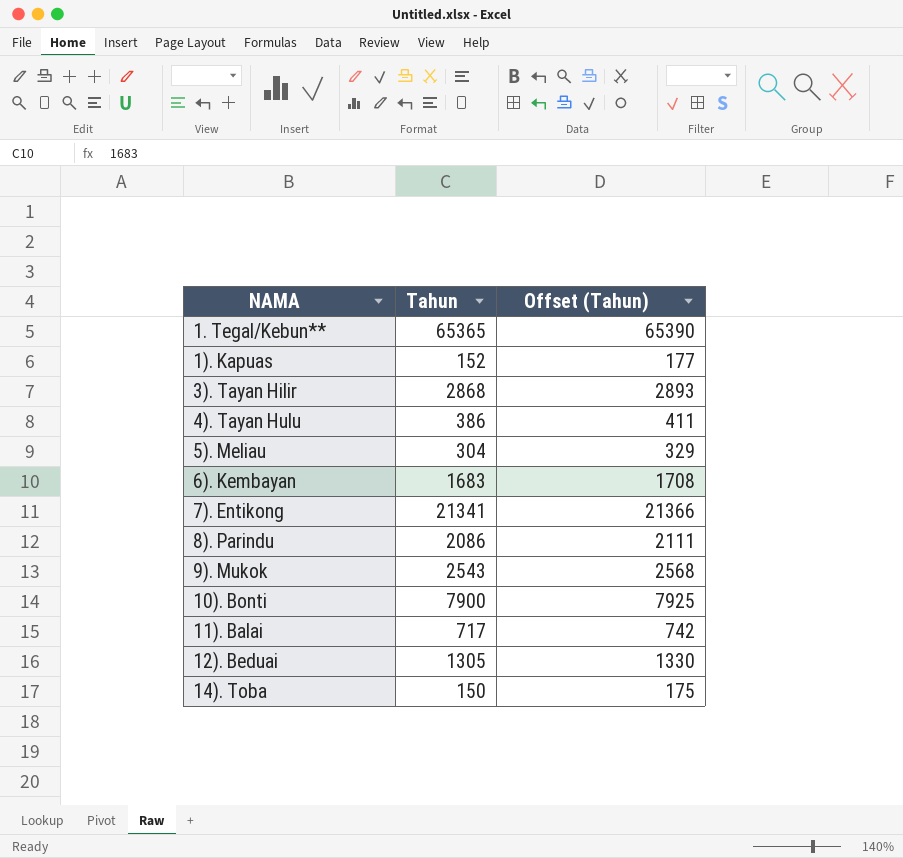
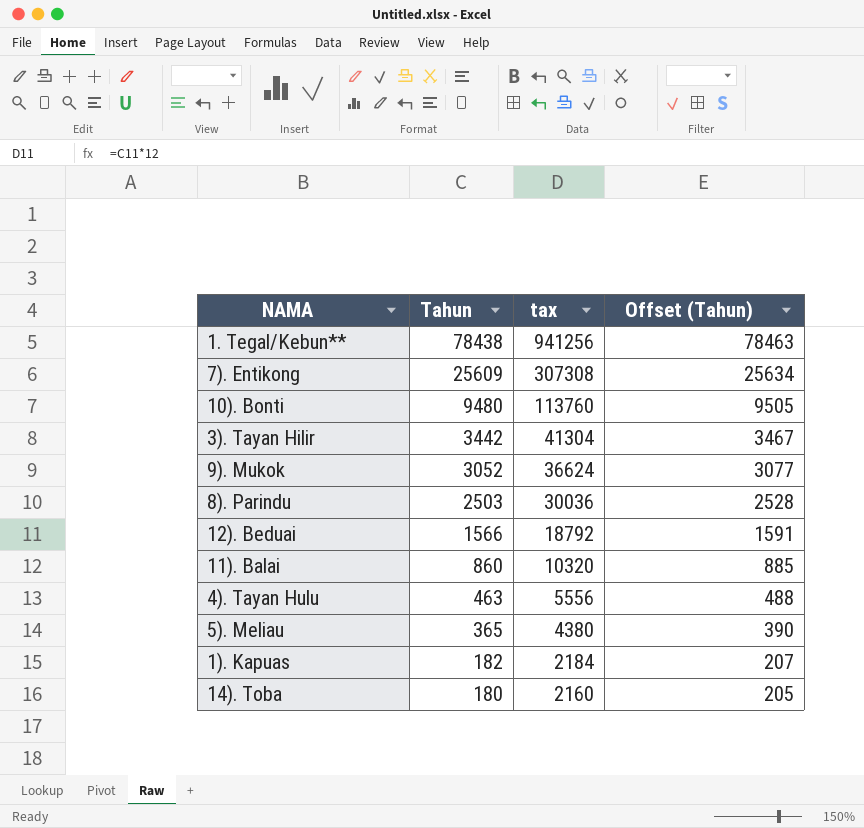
row order: none -> Tahun descending
column tax | formula: none -> [Tahun] * 12
row 6). Kembayan: 1683 | 1708 -> none
1. Tegal/Kebun** | Tahun: 65365 -> 78438
1. Tegal/Kebun** | Offset (Tahun): 65390 -> 78463
7). Entikong | Tahun: 21341 -> 25609
7). Entikong | Offset (Tahun): 21366 -> 25634
10). Bonti | Tahun: 7900 -> 9480
10). Bonti | Offset (Tahun): 7925 -> 9505
3). Tayan Hilir | Tahun: 2868 -> 3442
3). Tayan Hilir | Offset (Tahun): 2893 -> 3467
9). Mukok | Tahun: 2543 -> 3052
9). Mukok | Offset (Tahun): 2568 -> 3077
8). Parindu | Tahun: 2086 -> 2503
8). Parindu | Offset (Tahun): 2111 -> 2528
12). Beduai | Tahun: 1305 -> 1566
12). Beduai | Offset (Tahun): 1330 -> 1591
11). Balai | Tahun: 717 -> 860
11). Balai | Offset (Tahun): 742 -> 885
4). Tayan Hulu | Tahun: 386 -> 463
4). Tayan Hulu | Offset (Tahun): 411 -> 488
5). Meliau | Tahun: 304 -> 365
5). Meliau | Offset (Tahun): 329 -> 390
1). Kapuas | Tahun: 152 -> 182
1). Kapuas | Offset (Tahun): 177 -> 207
14). Toba | Tahun: 150 -> 180
14). Toba | Offset (Tahun): 175 -> 205

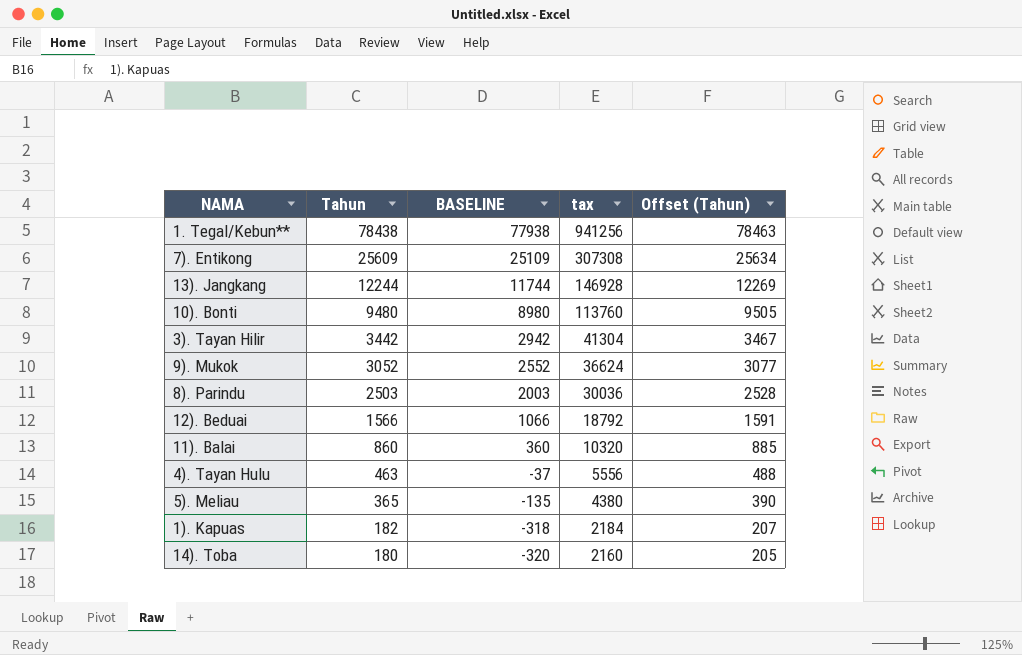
column BASELINE | formula: none -> [Tahun] - 500
row 13). Jangkang: none -> 12244 | 11744 | 146928 | 12269

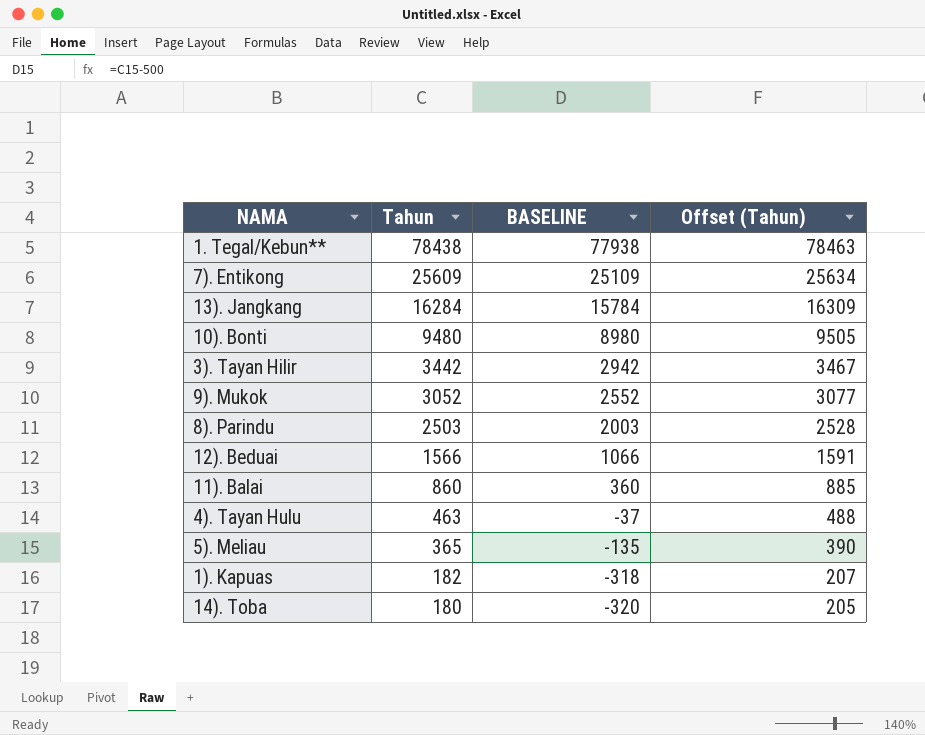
column tax | formula: [Tahun] * 12 -> none
13). Jangkang | Tahun: 12244 -> 16284
13). Jangkang | BASELINE: 11744 -> 15784
13). Jangkang | Offset (Tahun): 12269 -> 16309

